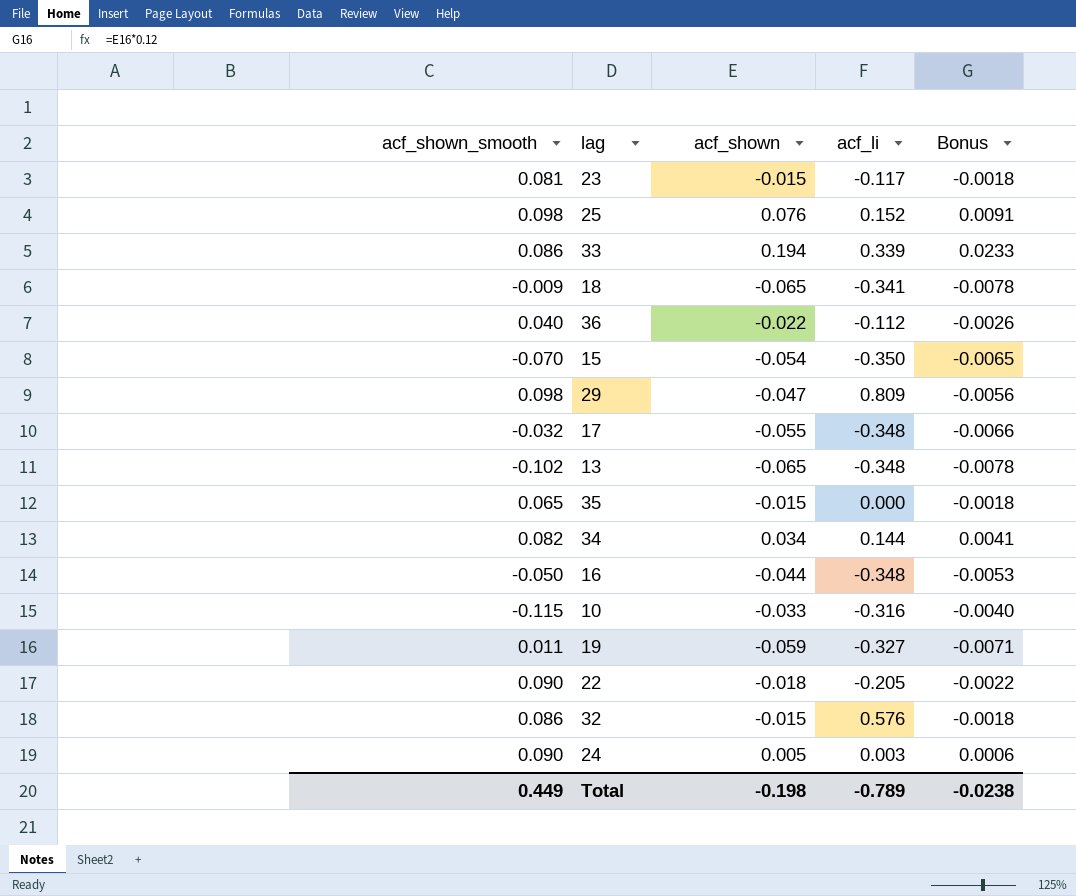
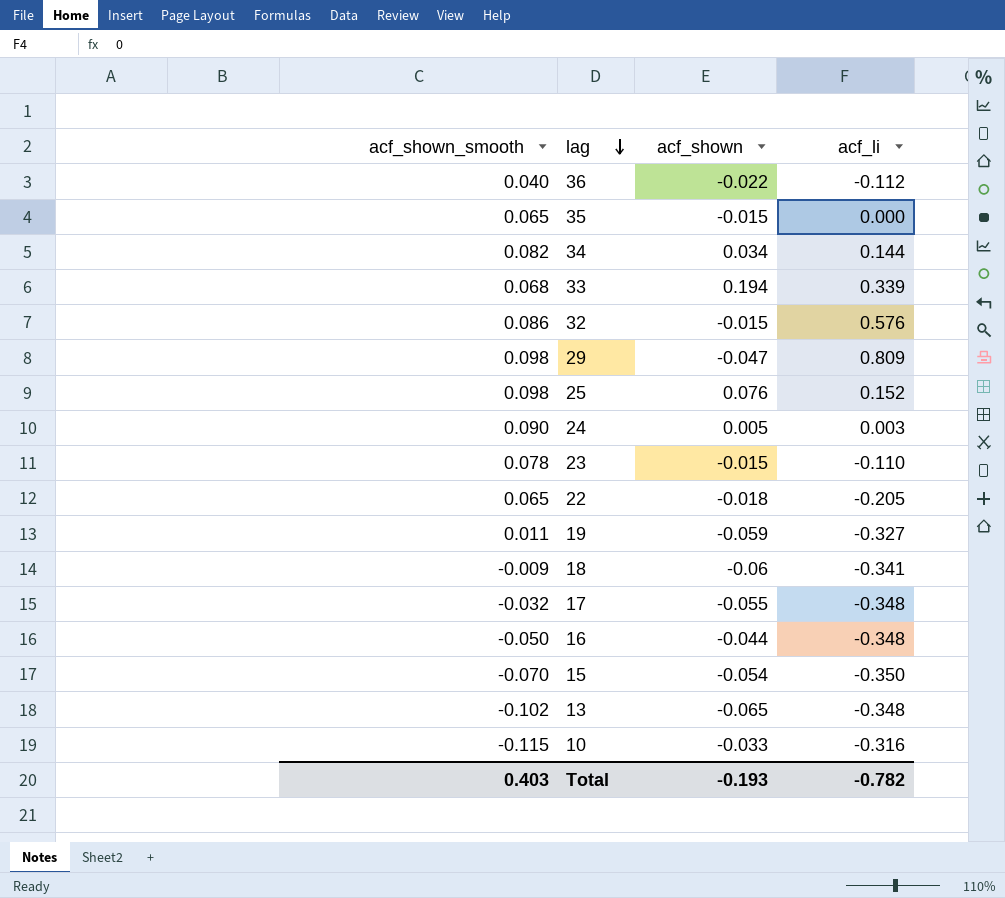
row order: none -> lag descending
column Bonus | formula: [acf_shown] * 0.12 -> none
33 | acf_shown_smooth: 0.086 -> 0.068
23 | acf_shown_smooth: 0.081 -> 0.078
23 | acf_li: -0.117 -> -0.110
22 | acf_shown_smooth: 0.090 -> 0.065
18 | acf_shown: -0.065 -> -0.06
Total | acf_shown_smooth: 0.449 -> 0.403
Total | acf_shown: -0.198 -> -0.193
Total | acf_li: -0.789 -> -0.782

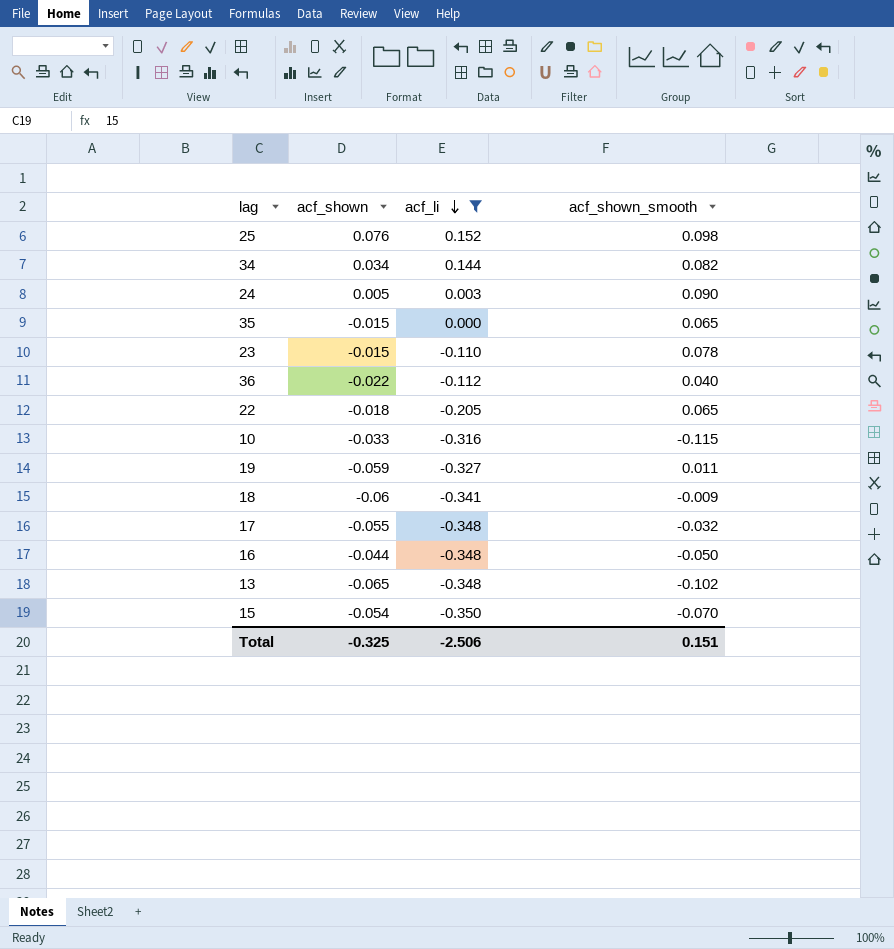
filter: none -> acf_li <= 0.152
row order: lag descending -> acf_li descending
column acf_shown_smooth | position: 1 -> 4
Total | acf_shown: -0.193 -> -0.325
Total | acf_li: -0.782 -> -2.506
Total | acf_shown_smooth: 0.403 -> 0.151

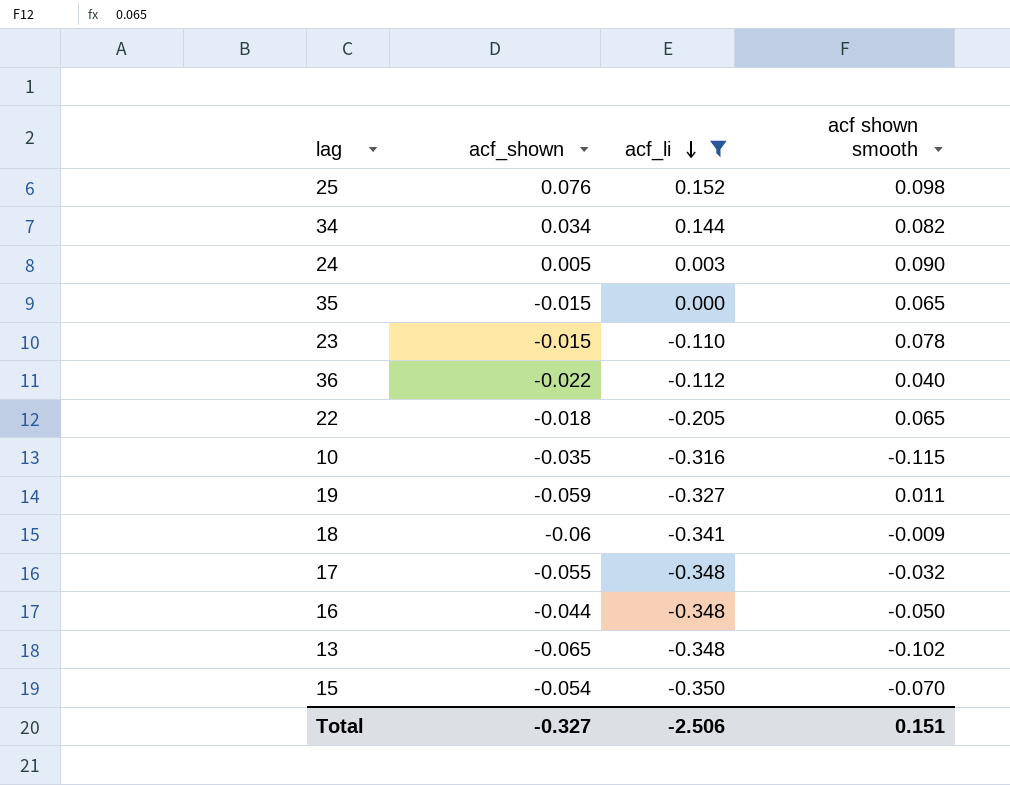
column name: acf_shown_smooth -> acf shown smooth
10 | acf_shown: -0.033 -> -0.035
Total | acf_shown: -0.325 -> -0.327

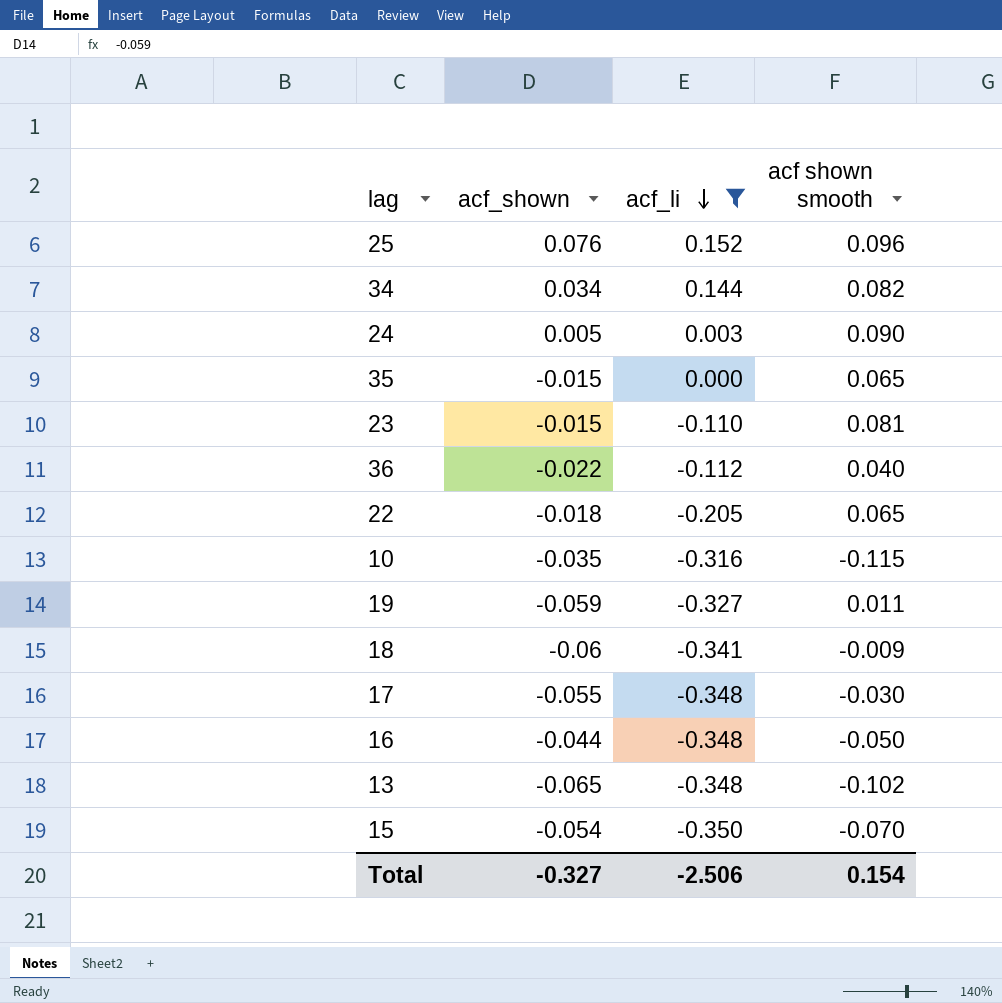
25 | acf shown smooth: 0.098 -> 0.096
23 | acf shown smooth: 0.078 -> 0.081
17 | acf shown smooth: -0.032 -> -0.030
Total | acf shown smooth: 0.151 -> 0.154

